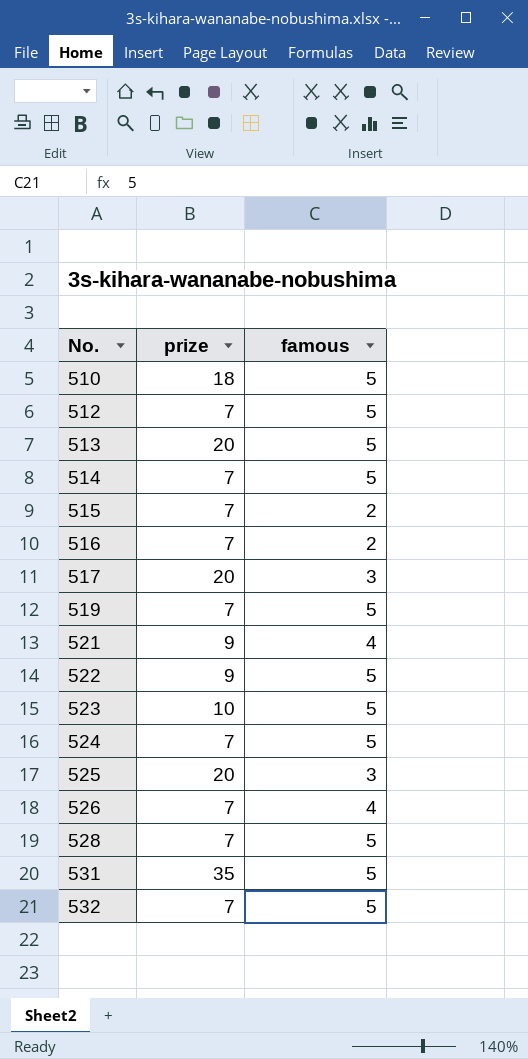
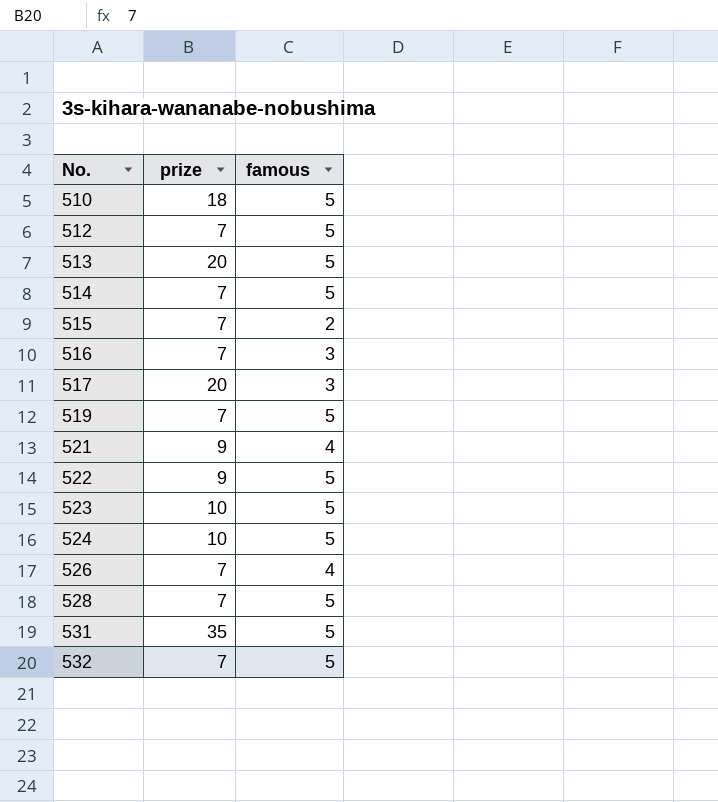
row 525: 20 | 3 -> none
516 | famous: 2 -> 3
524 | prize: 7 -> 10

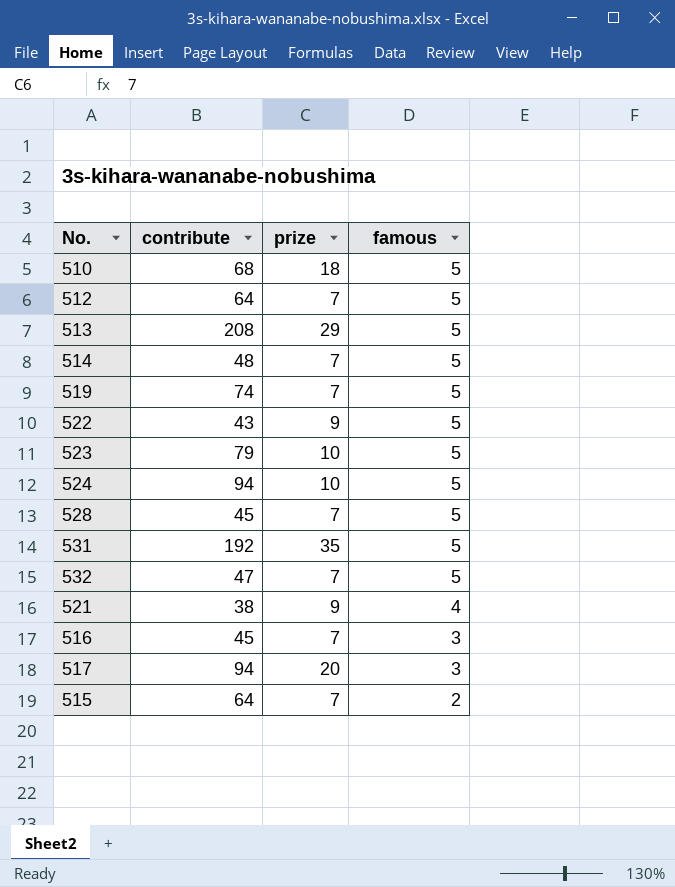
row order: No. ascending -> famous descending
column contribute | position: none -> 2
row 526: 7 | 4 -> none
513 | prize: 20 -> 29

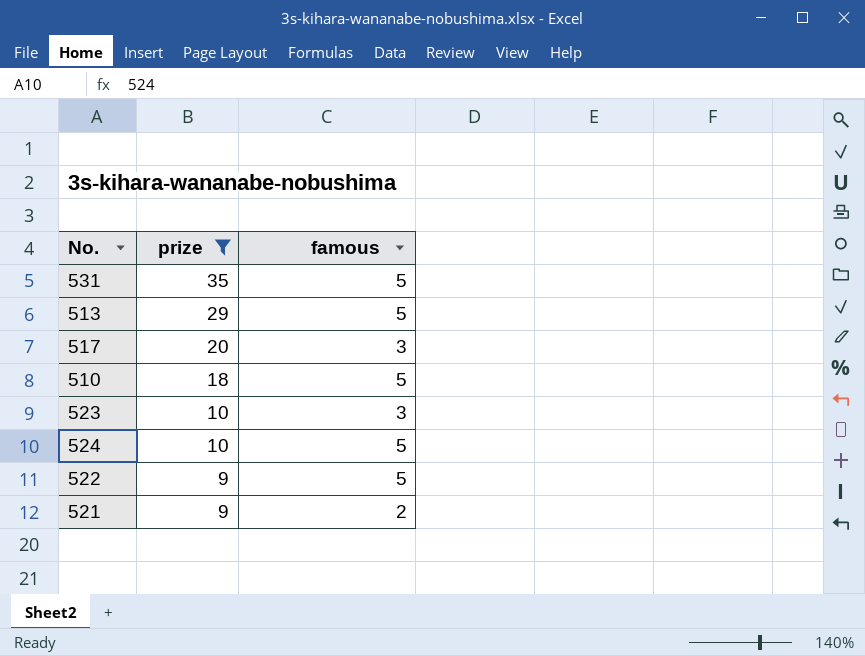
filter: none -> prize != 7
row order: famous descending -> prize descending
column contribute | position: 2 -> none
523 | famous: 5 -> 3
521 | famous: 4 -> 2

